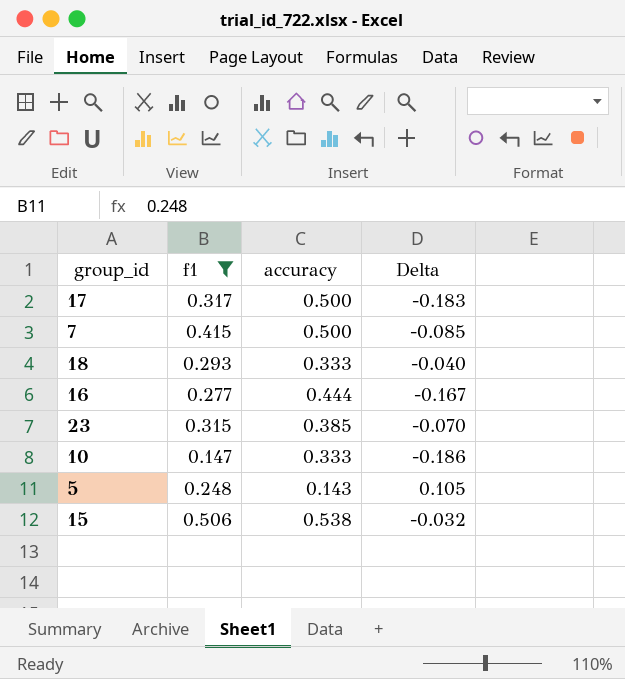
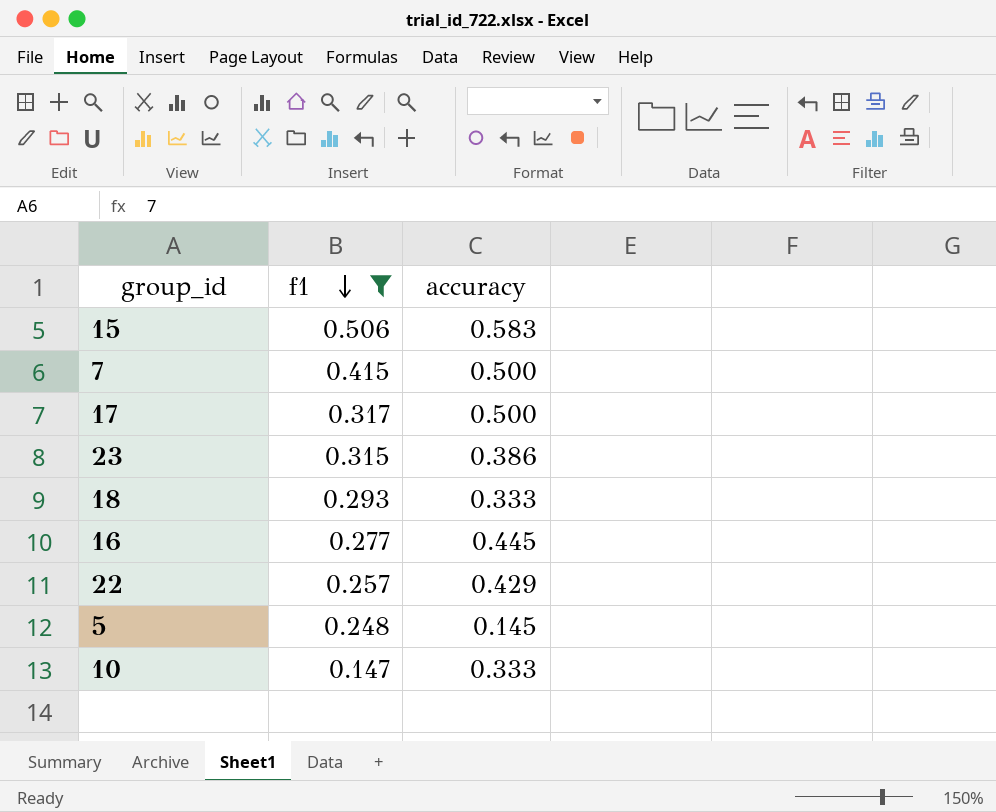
row order: none -> f1 descending
column Delta | formula: [f1] - [accuracy] -> none
15 | accuracy: 0.538 -> 0.583
23 | accuracy: 0.385 -> 0.386
16 | accuracy: 0.444 -> 0.445
row 22: none -> 0.257 | 0.429
5 | accuracy: 0.143 -> 0.145

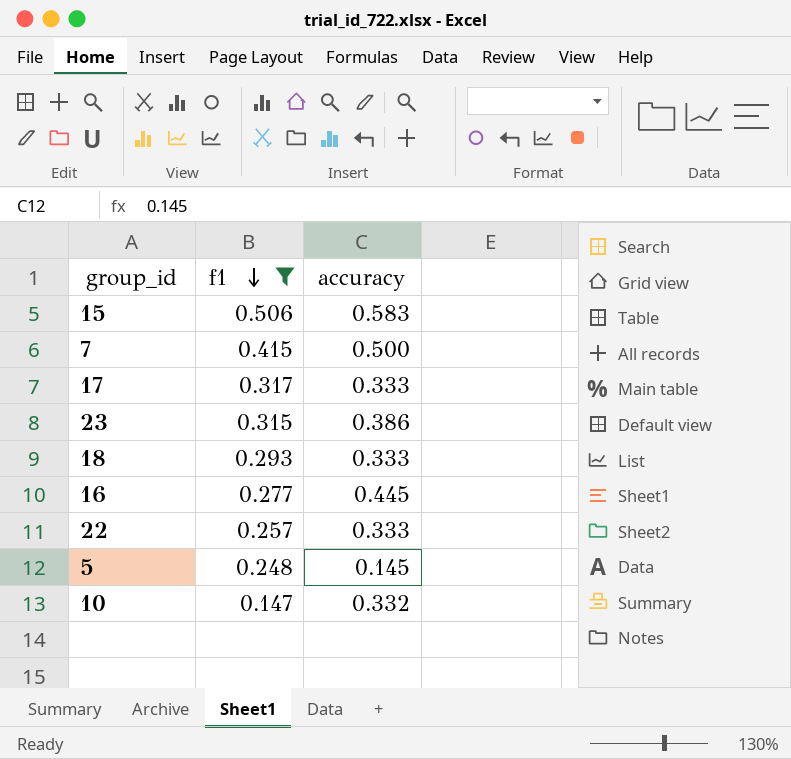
17 | accuracy: 0.500 -> 0.333
22 | accuracy: 0.429 -> 0.333
10 | accuracy: 0.333 -> 0.332

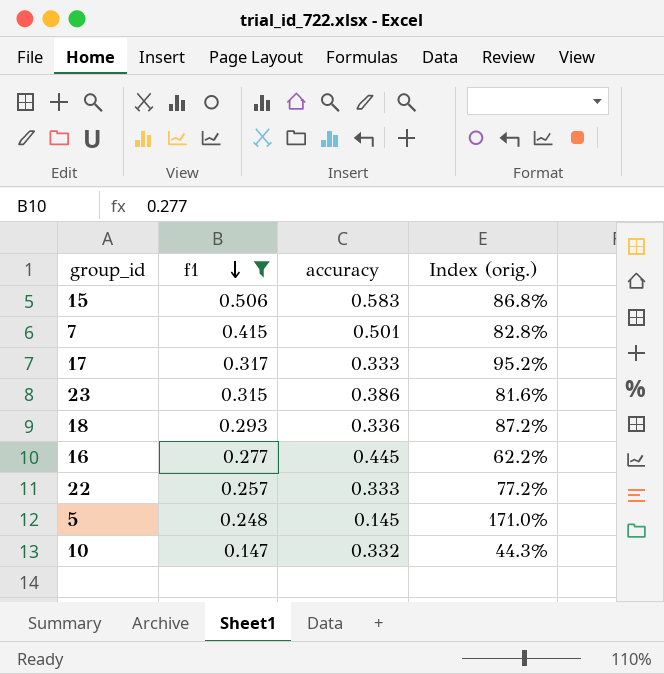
column Index (orig.) | formula: none -> [f1] / [accuracy]
7 | accuracy: 0.500 -> 0.501
18 | accuracy: 0.333 -> 0.336

